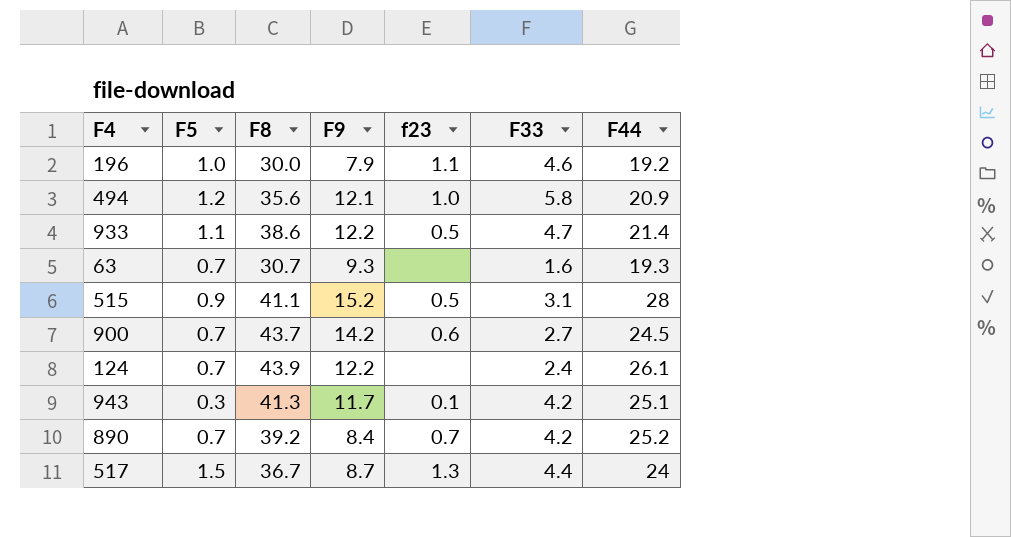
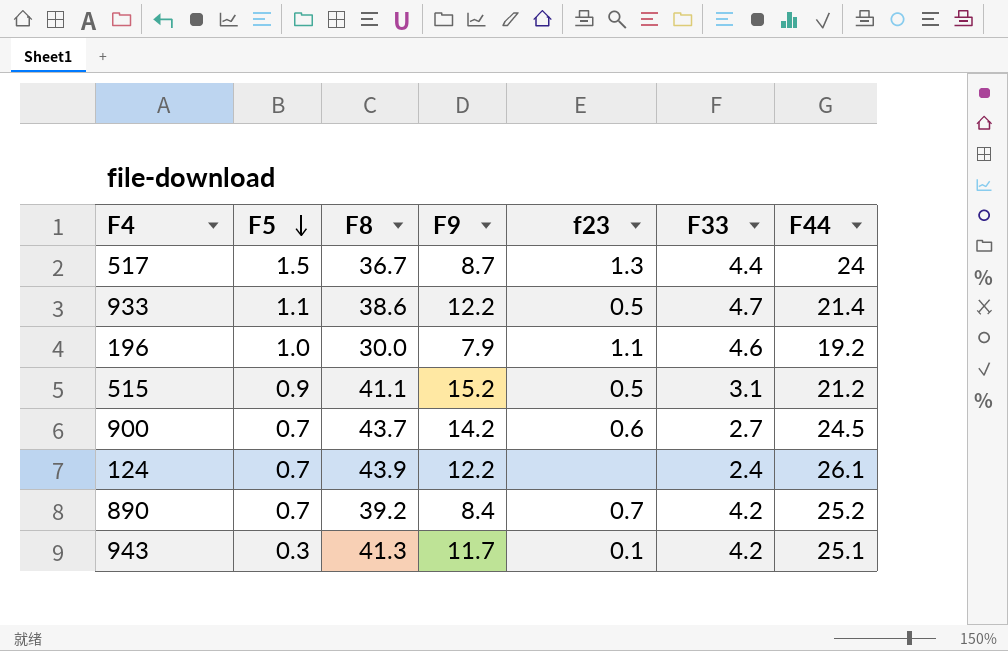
row order: none -> F5 descending
row 494: 1.2 | 35.6 | 12.1 | 1.0 | 5.8 | 20.9 -> none
row 63: 0.7 | 30.7 | 9.3 | none | 1.6 | 19.3 -> none
515 | F44: 28 -> 21.2

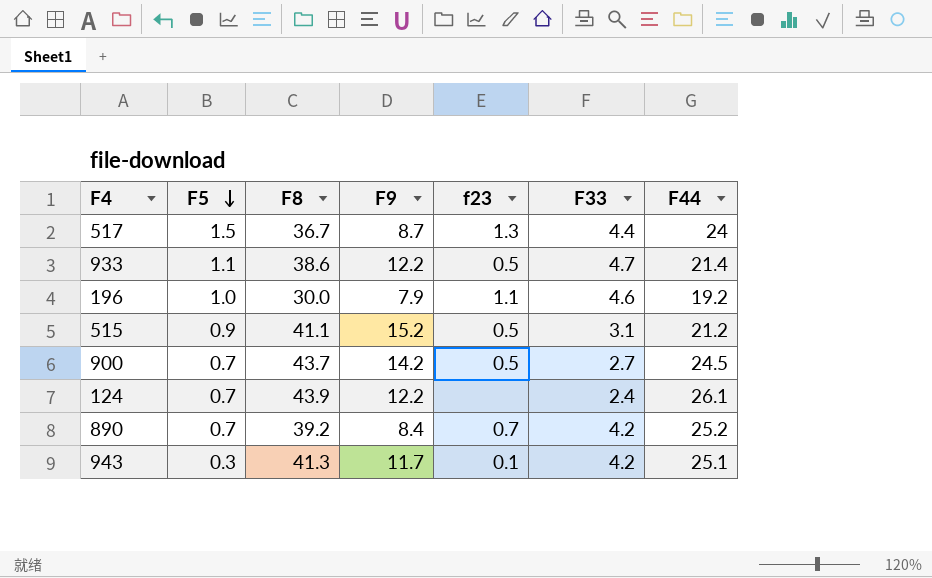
900 | f23: 0.6 -> 0.5

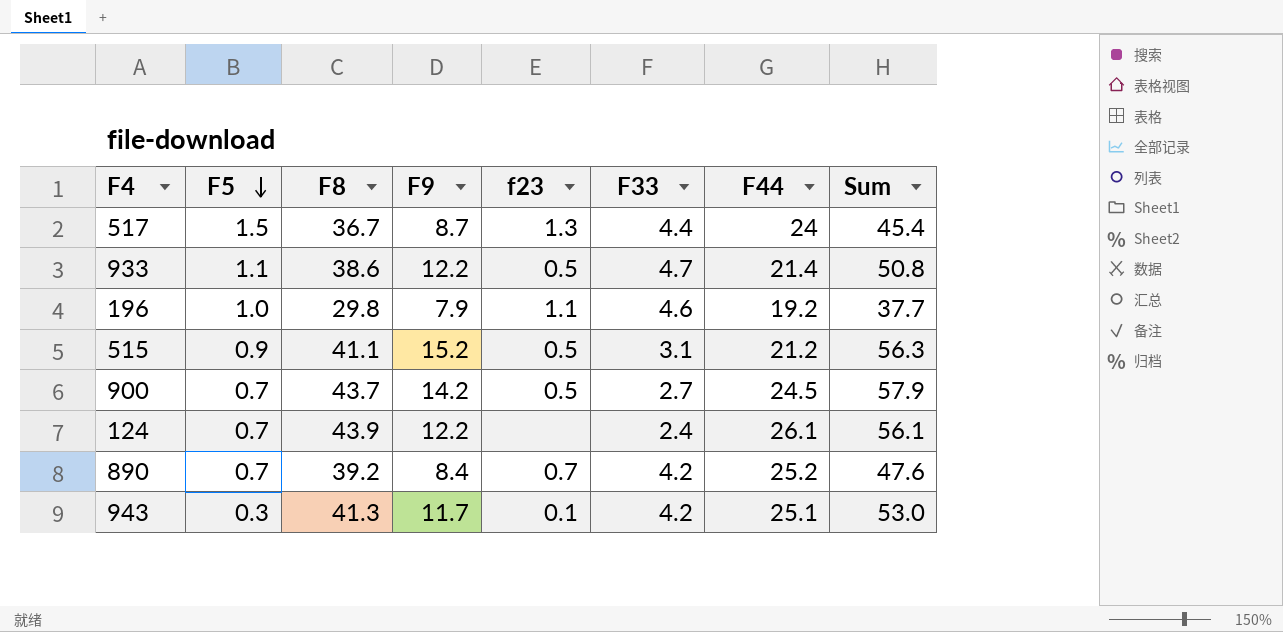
column Sum | formula: none -> [F8] + [F9]
196 | F8: 30.0 -> 29.8

